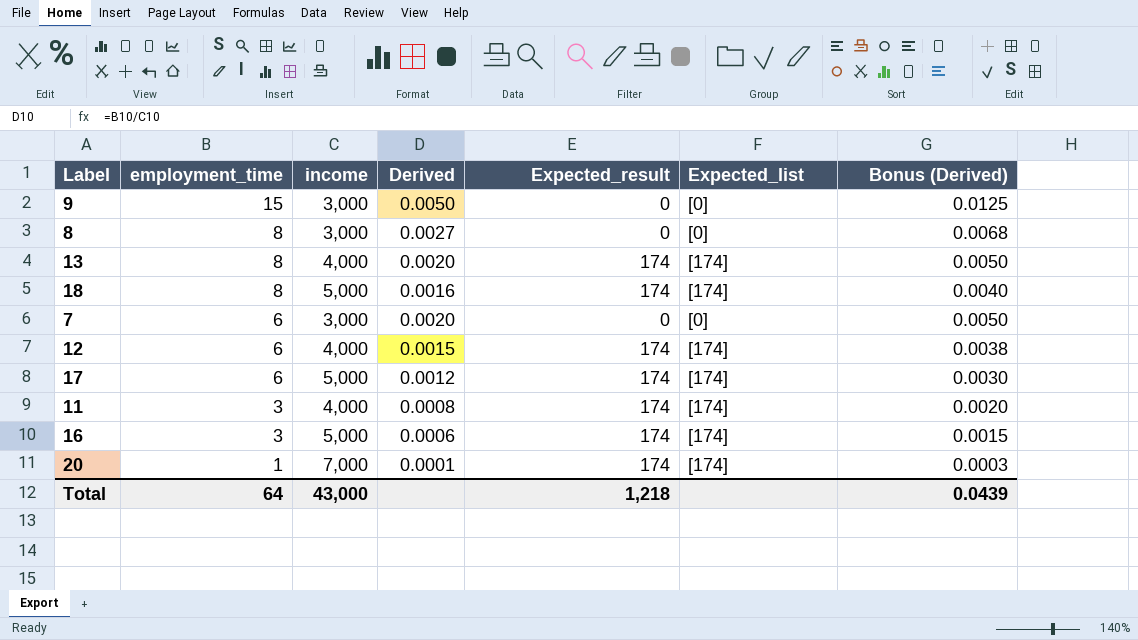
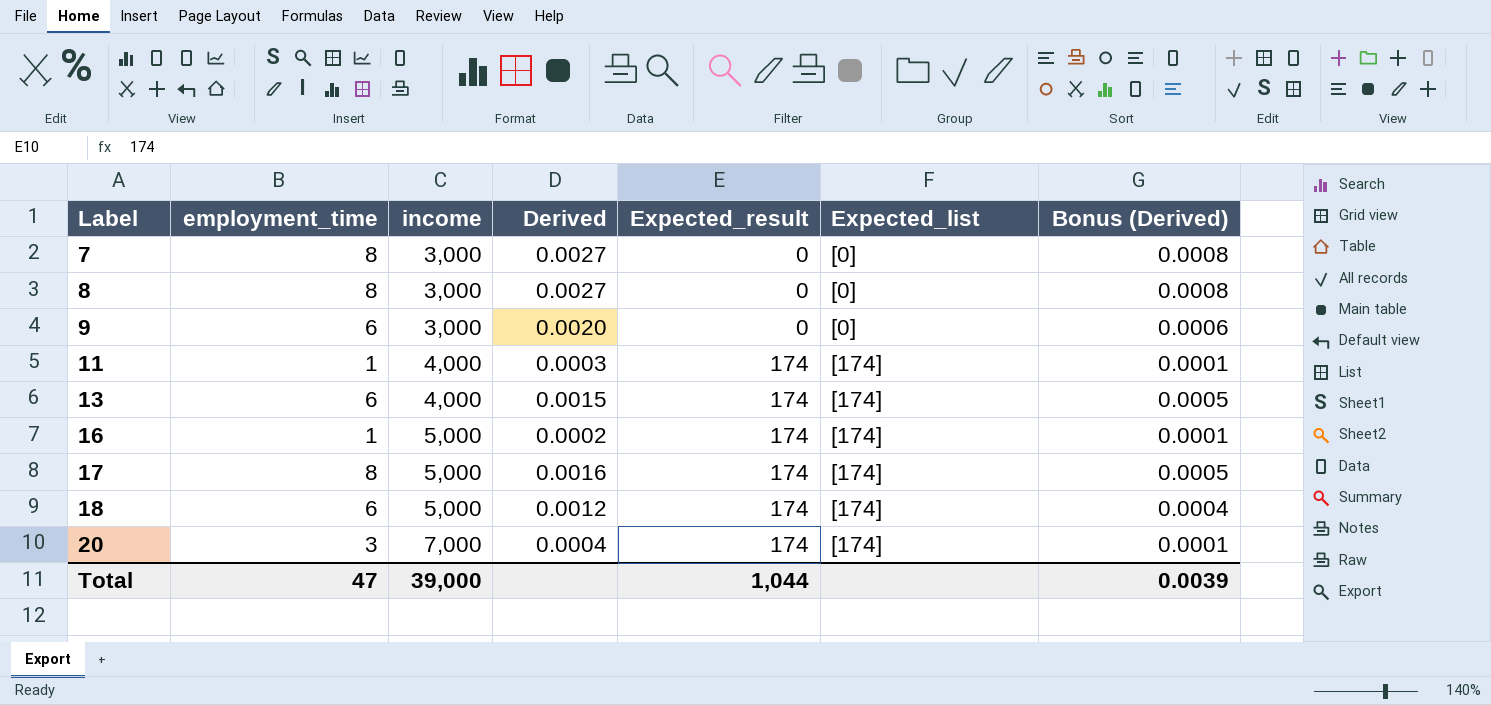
row order: employment_time descending -> Label ascending
column Bonus (Derived) | formula: [Derived] * 2.5 -> [Derived] * 0.3
row 12: 6 | 4,000 | 0.0015 | 174 | [174] | 0.0038 -> none
7 | employment_time: 6 -> 8
7 | Derived: 0.0020 -> 0.0027
9 | employment_time: 15 -> 6
9 | Derived: 0.0050 -> 0.0020
11 | employment_time: 3 -> 1
11 | Derived: 0.0008 -> 0.0003
13 | employment_time: 8 -> 6
13 | Derived: 0.0020 -> 0.0015
16 | employment_time: 3 -> 1
16 | Derived: 0.0006 -> 0.0002
17 | employment_time: 6 -> 8
17 | Derived: 0.0012 -> 0.0016
18 | employment_time: 8 -> 6
18 | Derived: 0.0016 -> 0.0012
20 | employment_time: 1 -> 3
20 | Derived: 0.0001 -> 0.0004
Total | employment_time: 64 -> 47
Total | income: 43,000 -> 39,000
Total | Expected_result: 1,218 -> 1,044
Total | Bonus (Derived): 0.0439 -> 0.0039

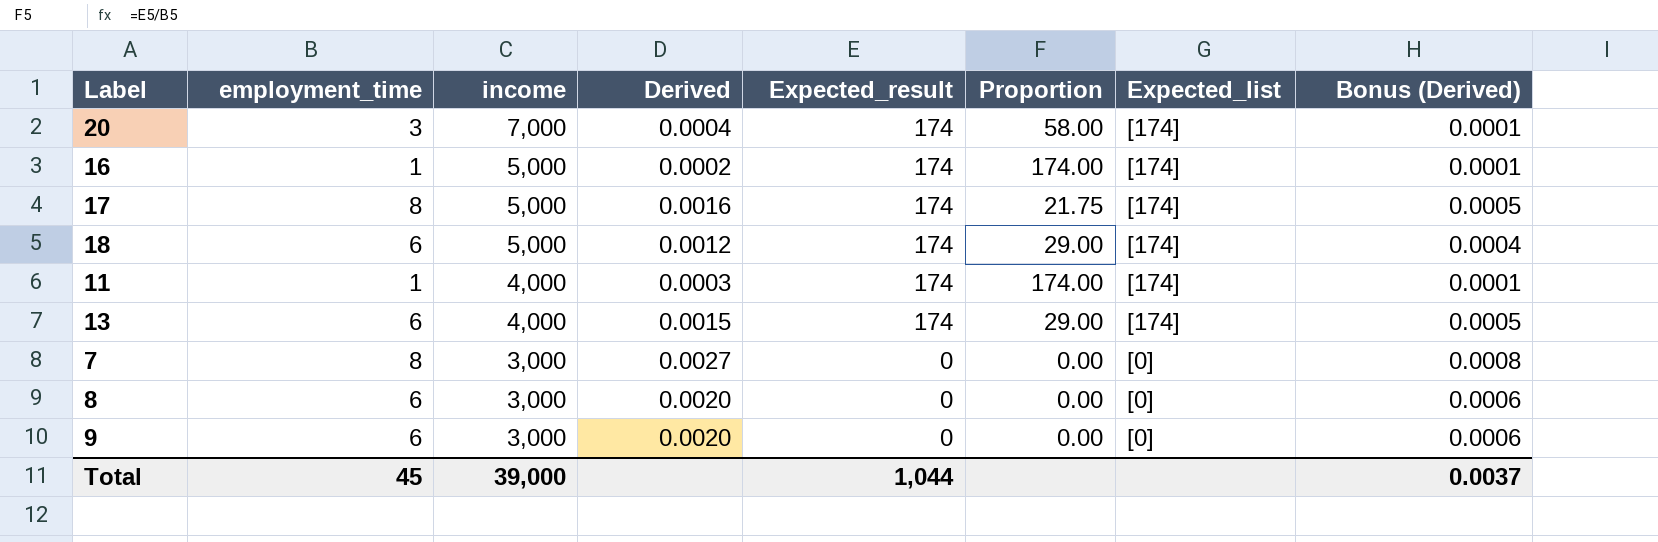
row order: Label ascending -> income descending
column Proportion | formula: none -> [Expected_result] / [employment_time]
8 | employment_time: 8 -> 6
8 | Derived: 0.0027 -> 0.0020
8 | Bonus (Derived): 0.0008 -> 0.0006
Total | employment_time: 47 -> 45
Total | Bonus (Derived): 0.0039 -> 0.0037

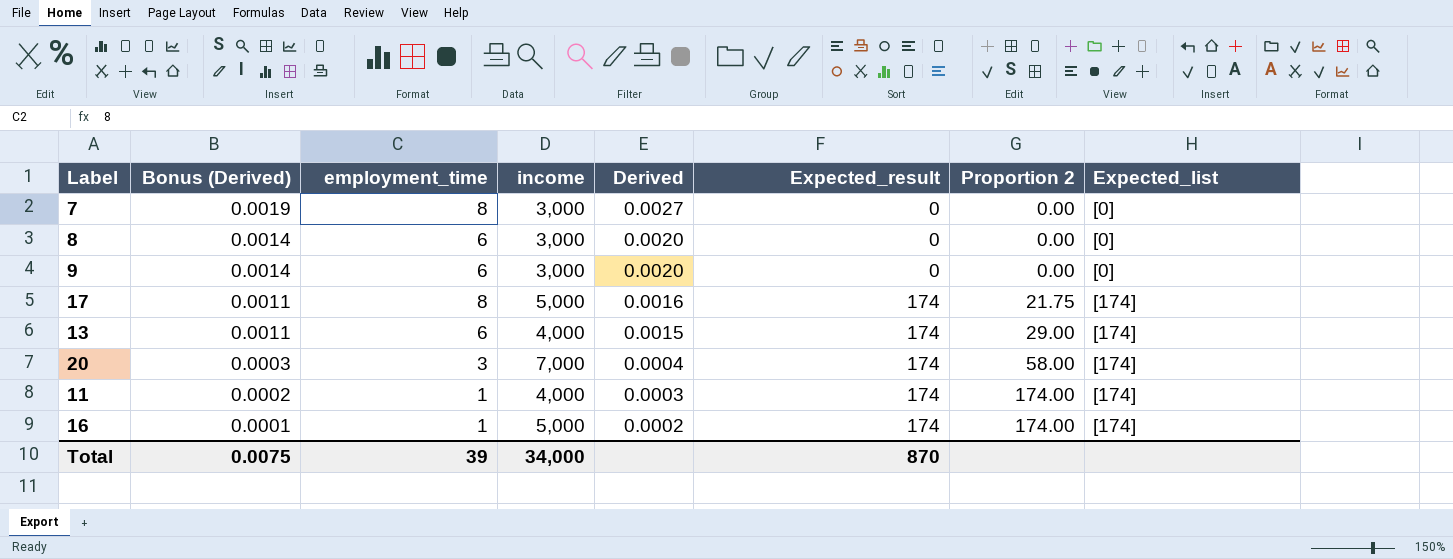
row order: income descending -> Bonus (Derived) descending
column Bonus (Derived) | formula: [Derived] * 0.3 -> [Derived] * 0.7
column Bonus (Derived) | position: 8 -> 2
column name: Proportion -> Proportion 2
row 18: 6 | 5,000 | 0.0012 | 174 | 29.00 | [174] | 0.0004 -> none
Total | Bonus (Derived): 0.0037 -> 0.0075
Total | employment_time: 45 -> 39
Total | income: 39,000 -> 34,000
Total | Expected_result: 1,044 -> 870

